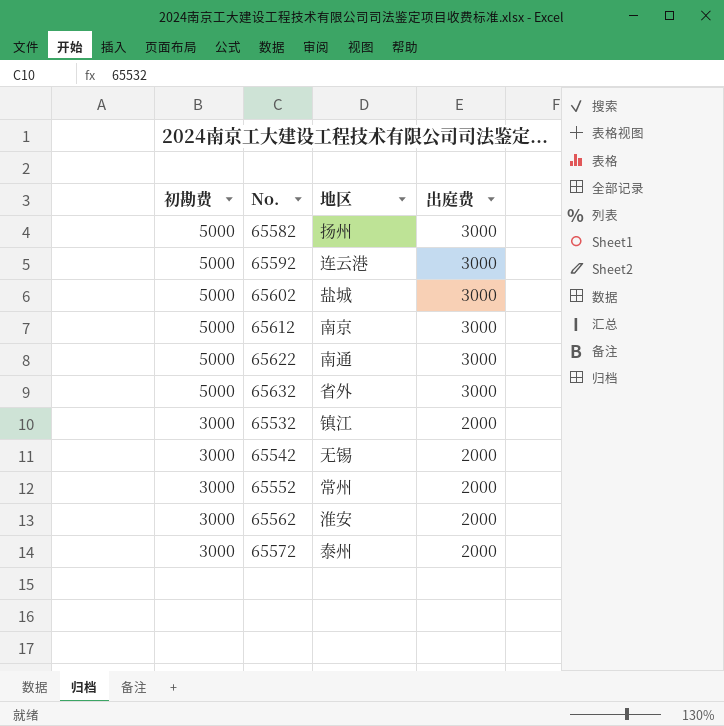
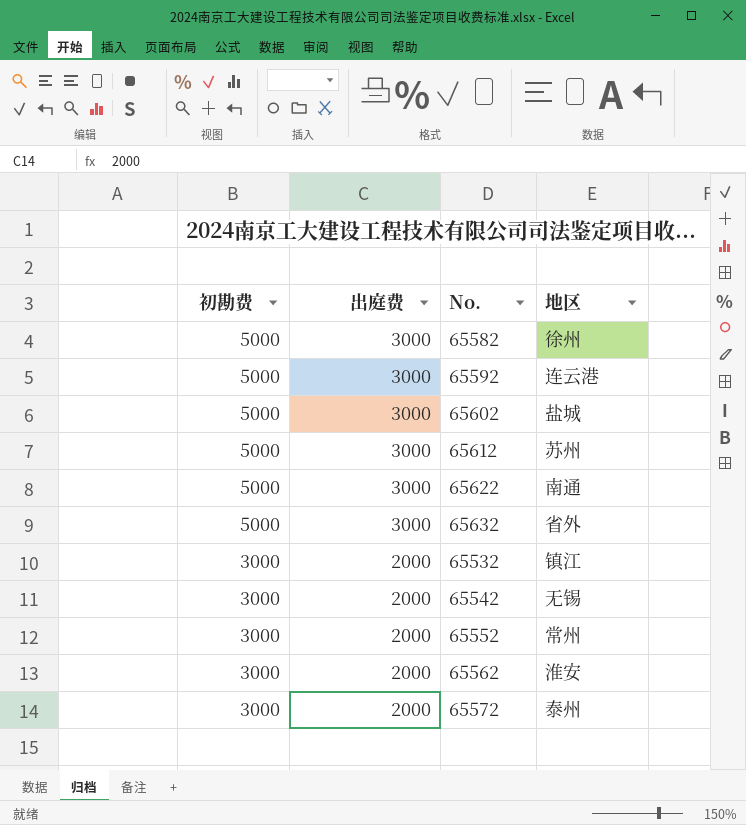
column 出庭费 | position: 4 -> 2
65582 | 地区: 扬州 -> 徐州
65612 | 地区: 南京 -> 苏州

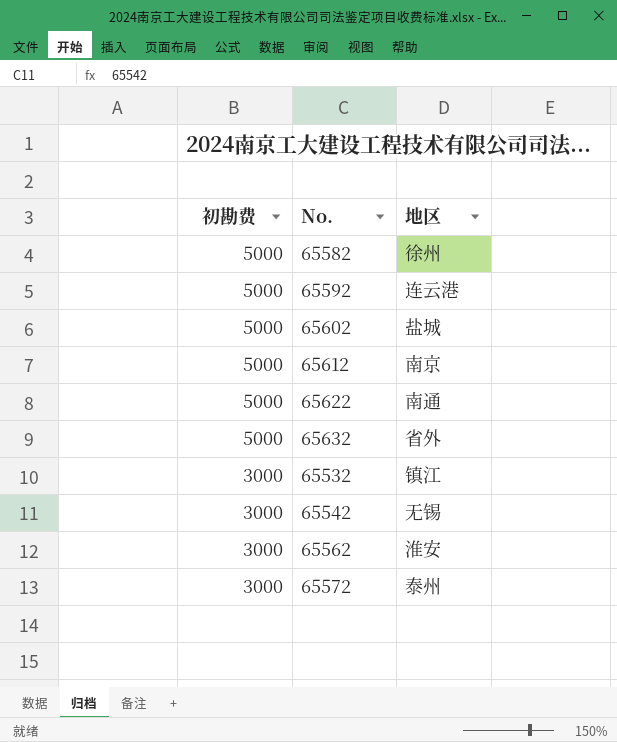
column 出庭费 | position: 2 -> none
row 65552: 3000 | 2000 | 常州 -> none
65612 | 地区: 苏州 -> 南京

